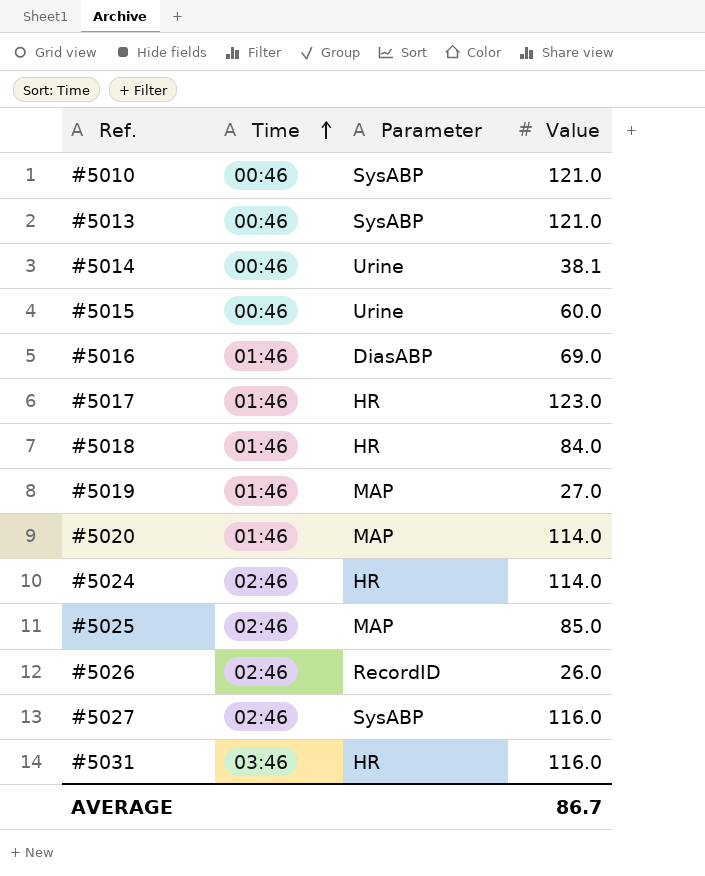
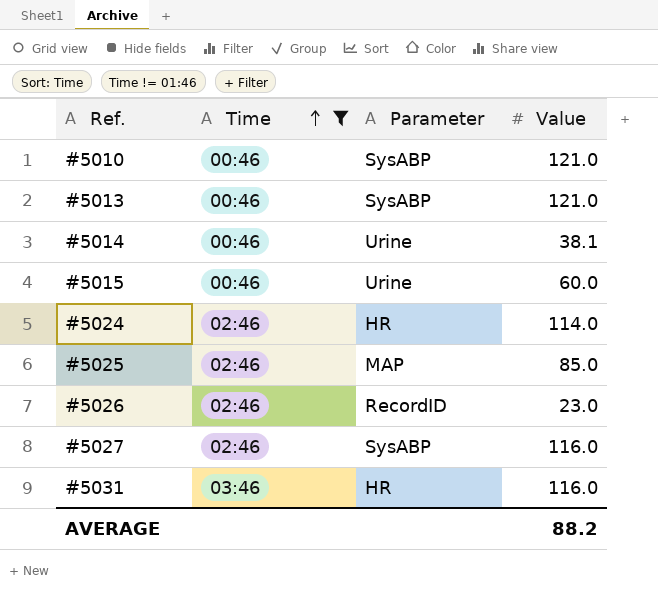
filter: none -> Time != 01:46
#5026 | Value: 26.0 -> 23.0
AVERAGE | Value: 86.7 -> 88.2

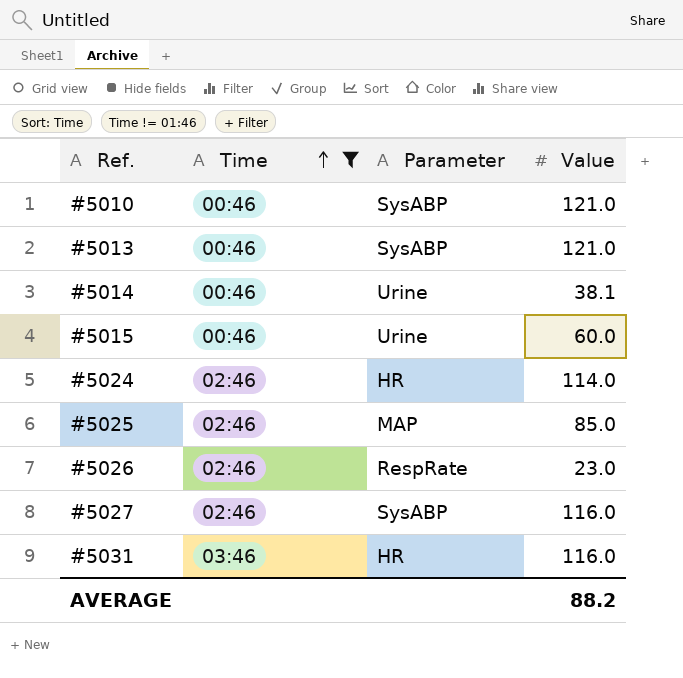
#5026 | Parameter: RecordID -> RespRate

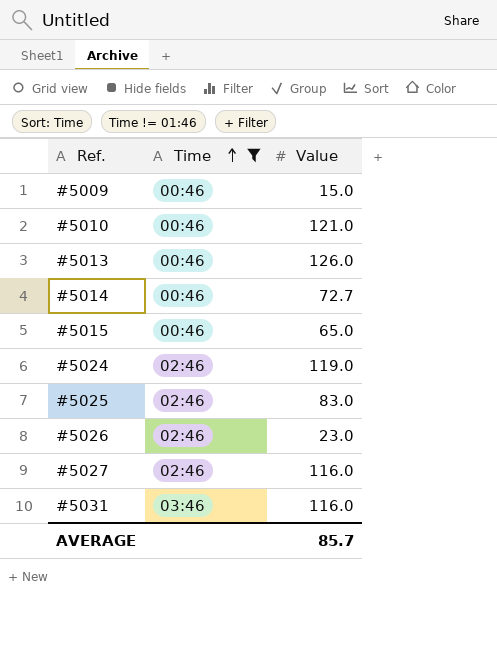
column Parameter | position: 3 -> none
row #5009: none -> 00:46 | 15.0
#5013 | Value: 121.0 -> 126.0
#5014 | Value: 38.1 -> 72.7
#5015 | Value: 60.0 -> 65.0
#5024 | Value: 114.0 -> 119.0
#5025 | Value: 85.0 -> 83.0
AVERAGE | Value: 88.2 -> 85.7

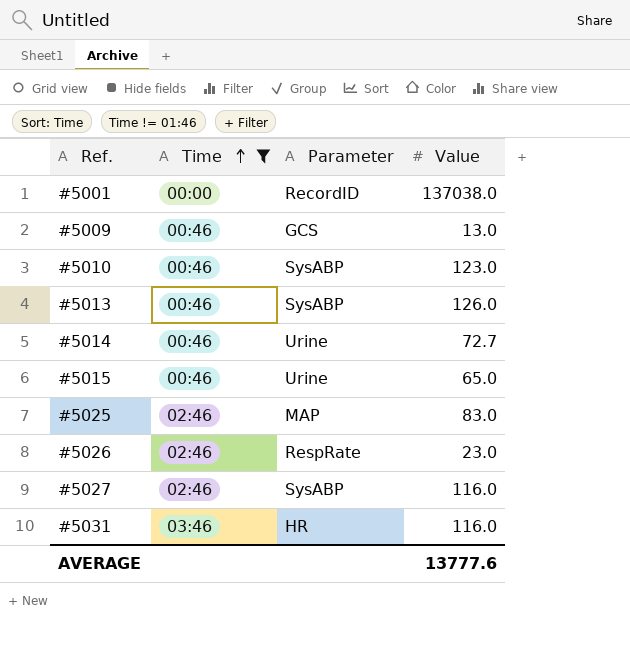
column Parameter | position: none -> 3
row #5024: 02:46 | 119.0 -> none
row #5001: none -> 00:00 | RecordID | 137038.0
#5009 | Value: 15.0 -> 13.0
#5010 | Value: 121.0 -> 123.0
AVERAGE | Value: 85.7 -> 13777.6

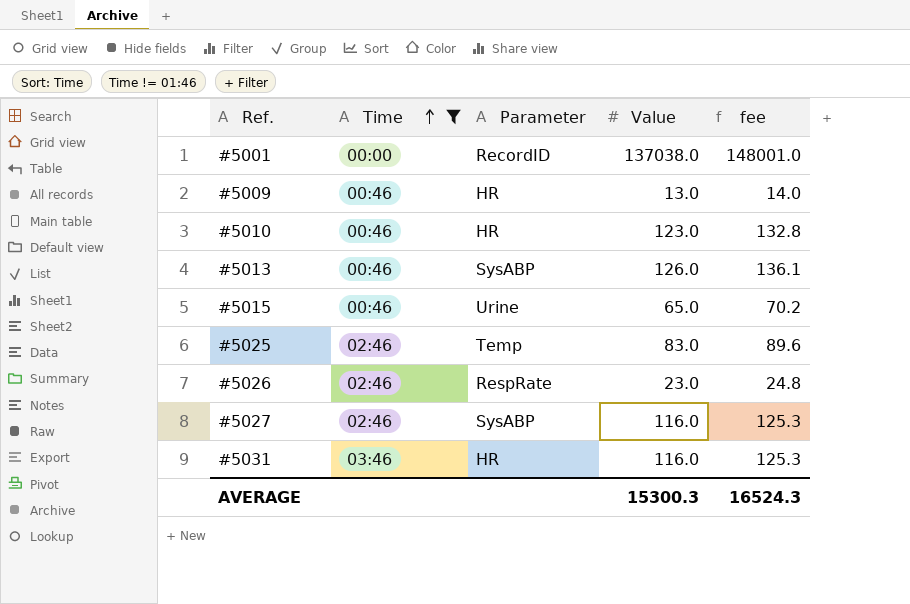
column fee | formula: none -> [Value] * 1.08
row #5014: 00:46 | Urine | 72.7 -> none
#5009 | Parameter: GCS -> HR
#5010 | Parameter: SysABP -> HR
#5025 | Parameter: MAP -> Temp
AVERAGE | Value: 13777.6 -> 15300.3

